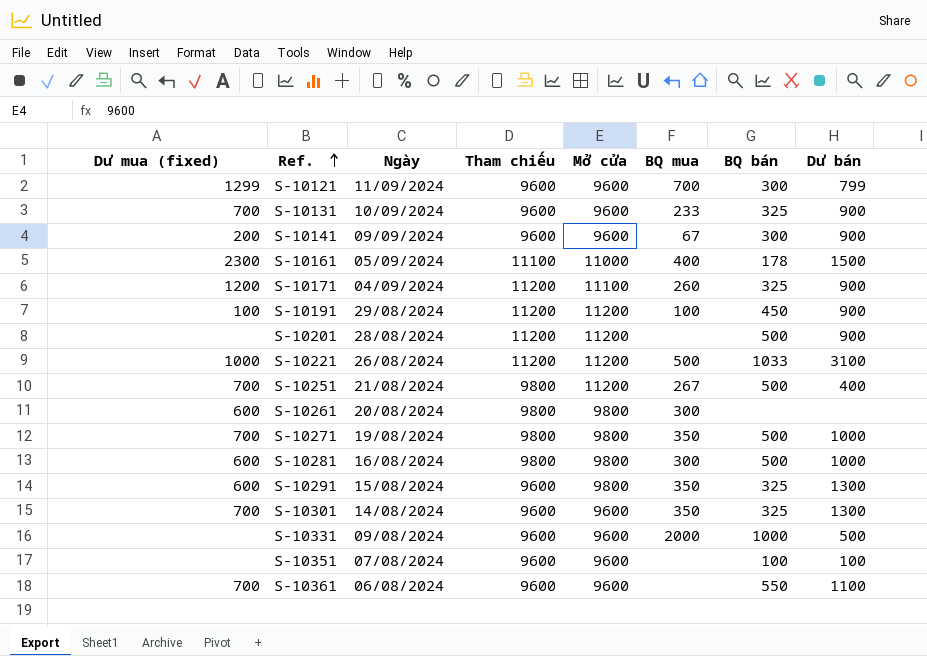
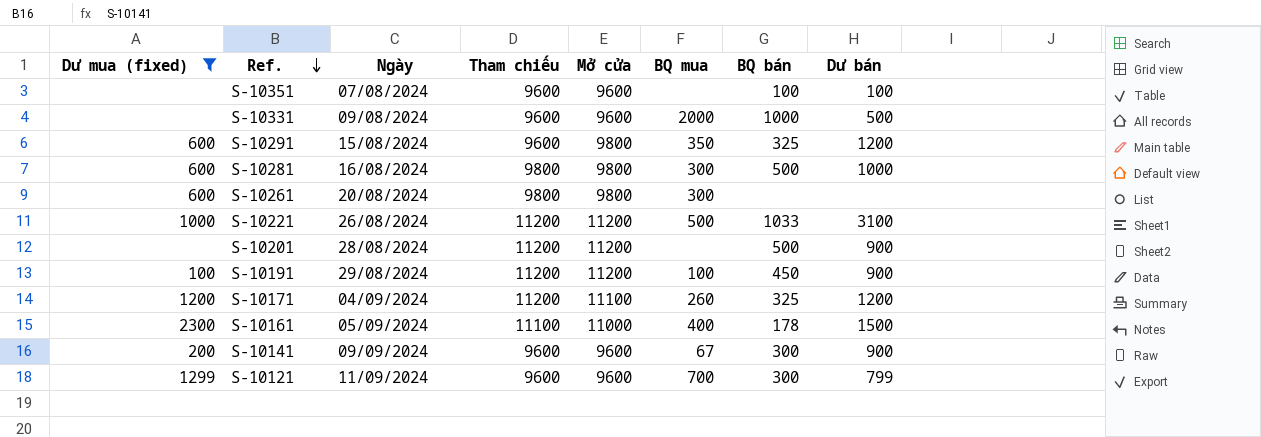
filter: none -> Dư mua (fixed) != 700
row order: Ref. ascending -> Ref. descending
S-10291 | Dư bán: 1300 -> 1200
S-10171 | Dư bán: 900 -> 1200

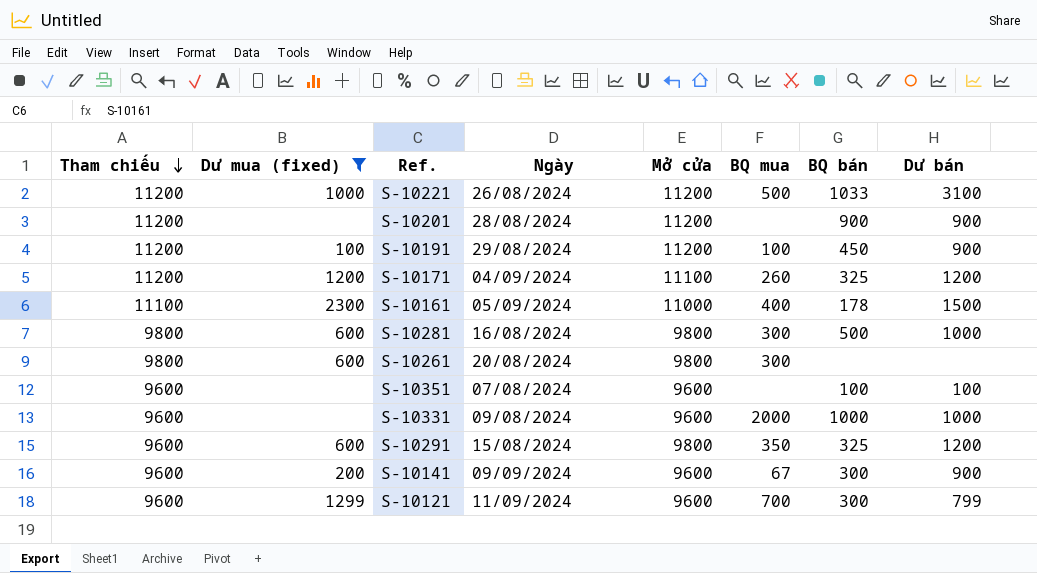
row order: Ref. descending -> Tham chiếu descending
column Tham chiếu | position: 4 -> 1
S-10201 | BQ bán: 500 -> 900
S-10331 | Dư bán: 500 -> 1000

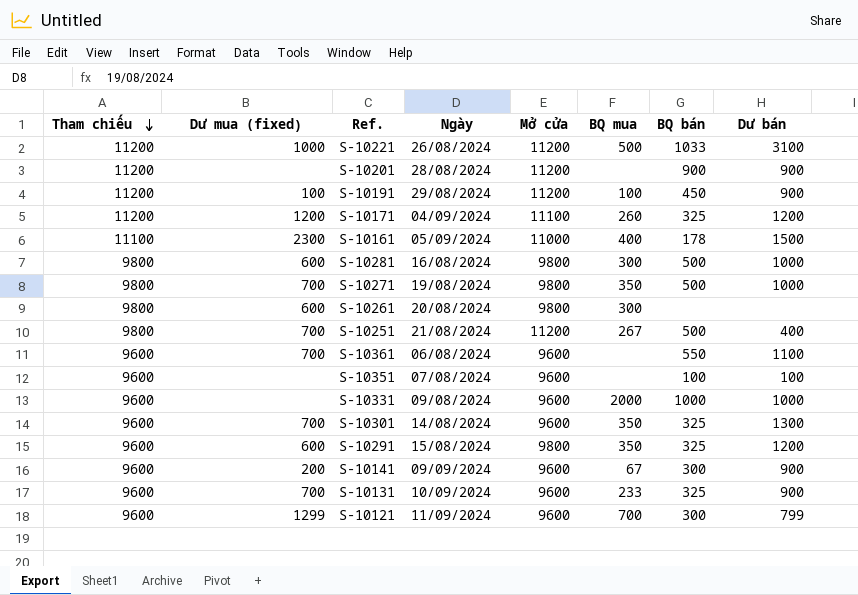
filter: Dư mua (fixed) != 700 -> none

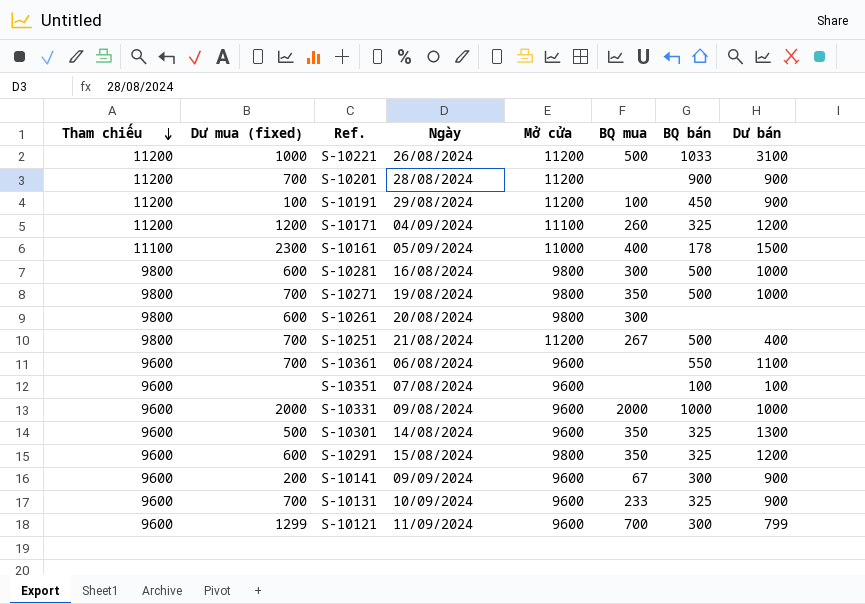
S-10201 | Dư mua (fixed): none -> 700
S-10331 | Dư mua (fixed): none -> 2000
S-10301 | Dư mua (fixed): 700 -> 500

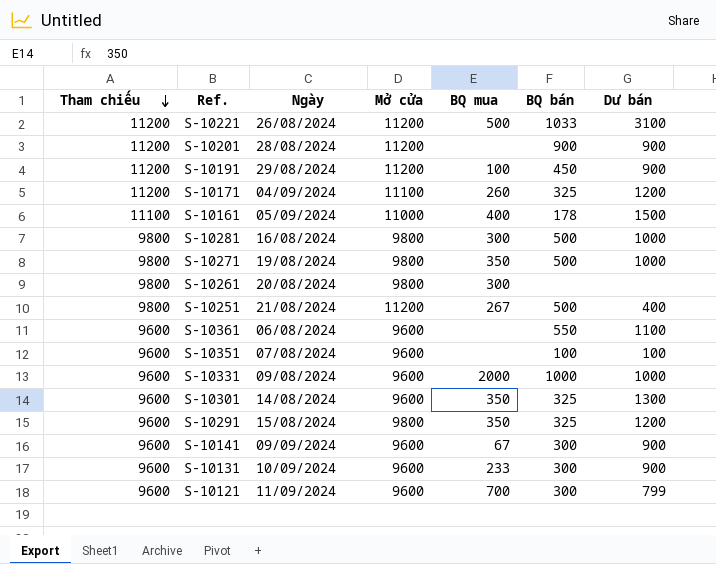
column Dư mua (fixed) | position: 2 -> none
S-10131 | BQ bán: 325 -> 300

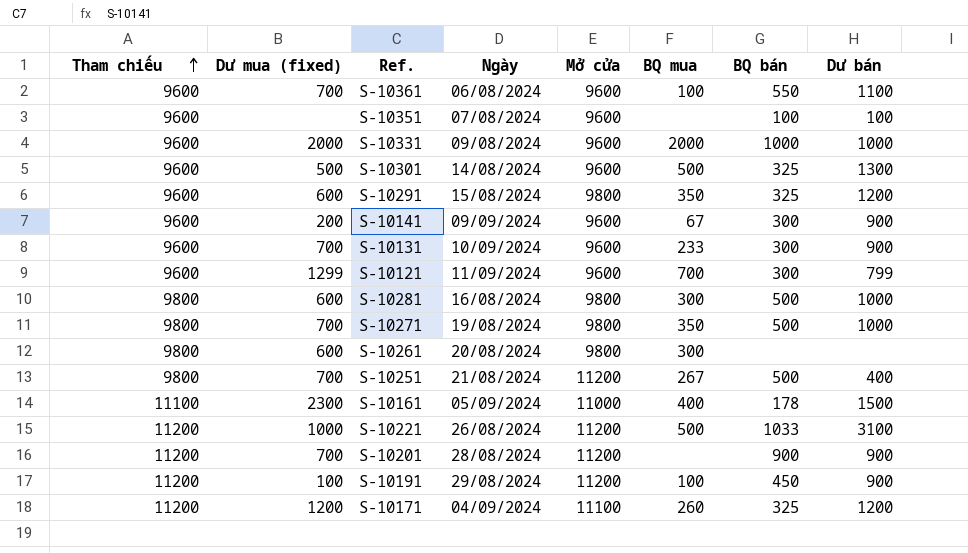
row order: Tham chiếu descending -> Tham chiếu ascending
column Dư mua (fixed) | position: none -> 2
S-10361 | BQ mua: none -> 100
S-10301 | BQ mua: 350 -> 500

